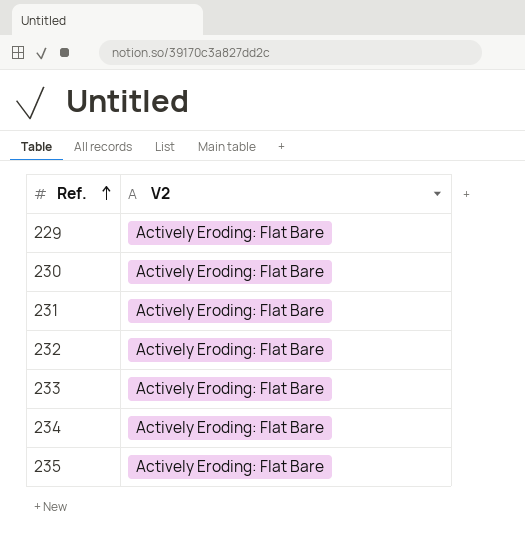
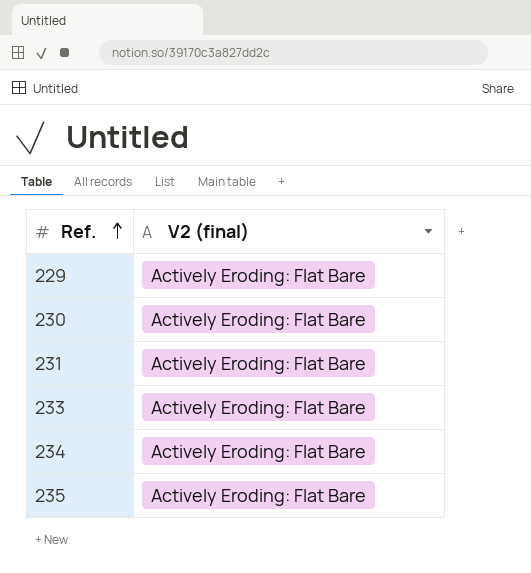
column name: V2 -> V2 (final)
row 232: Actively Eroding: Flat Bare -> none

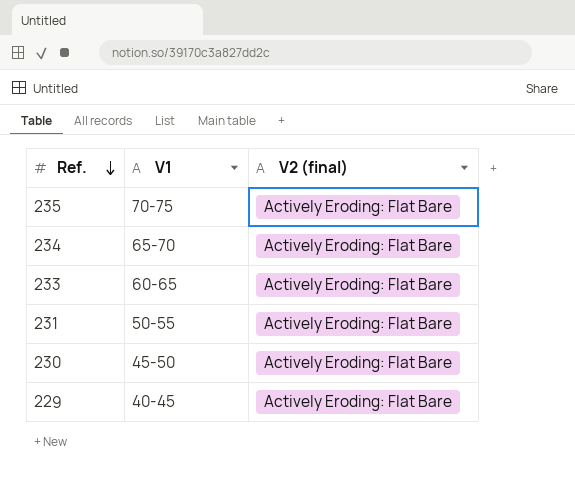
row order: Ref. ascending -> Ref. descending
column V1 | position: none -> 2

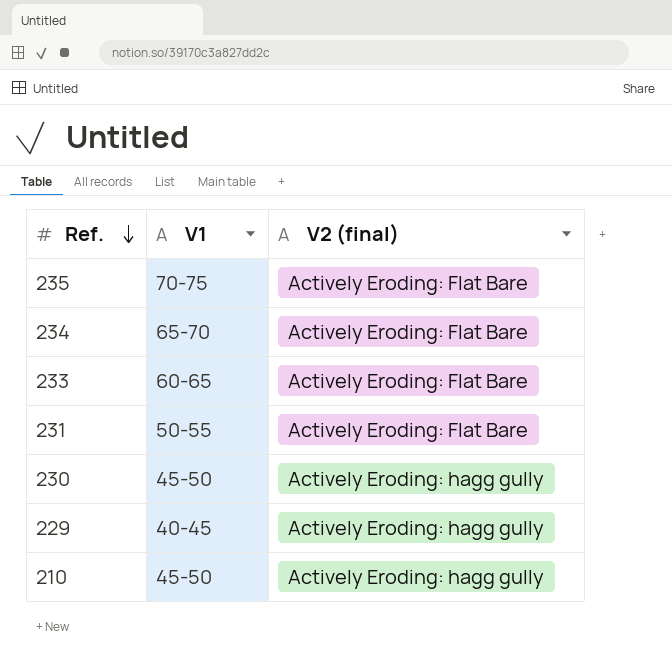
230 | V2 (final): Actively Eroding: Flat Bare -> Actively Eroding: hagg gully
229 | V2 (final): Actively Eroding: Flat Bare -> Actively Eroding: hagg gully
row 210: none -> 45-50 | Actively Eroding: hagg gully

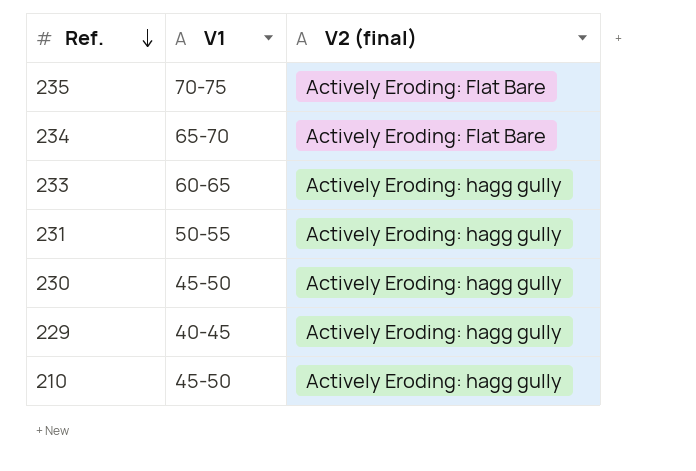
233 | V2 (final): Actively Eroding: Flat Bare -> Actively Eroding: hagg gully
231 | V2 (final): Actively Eroding: Flat Bare -> Actively Eroding: hagg gully

